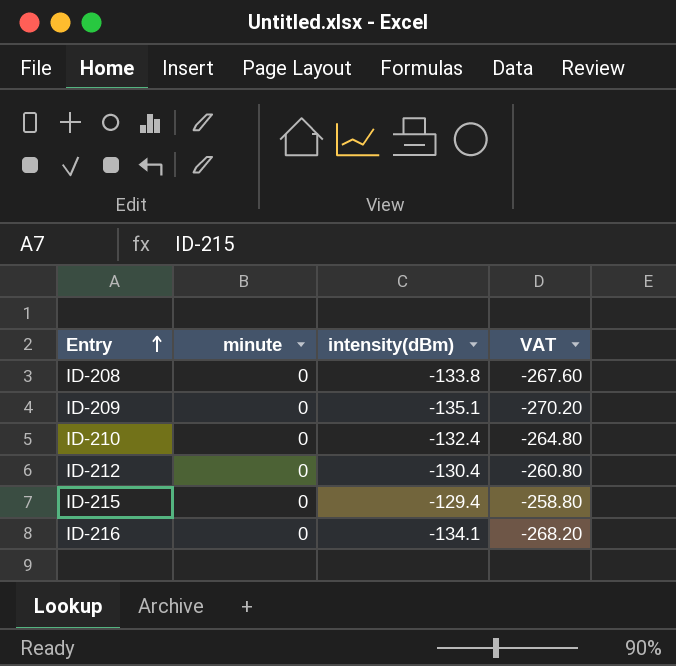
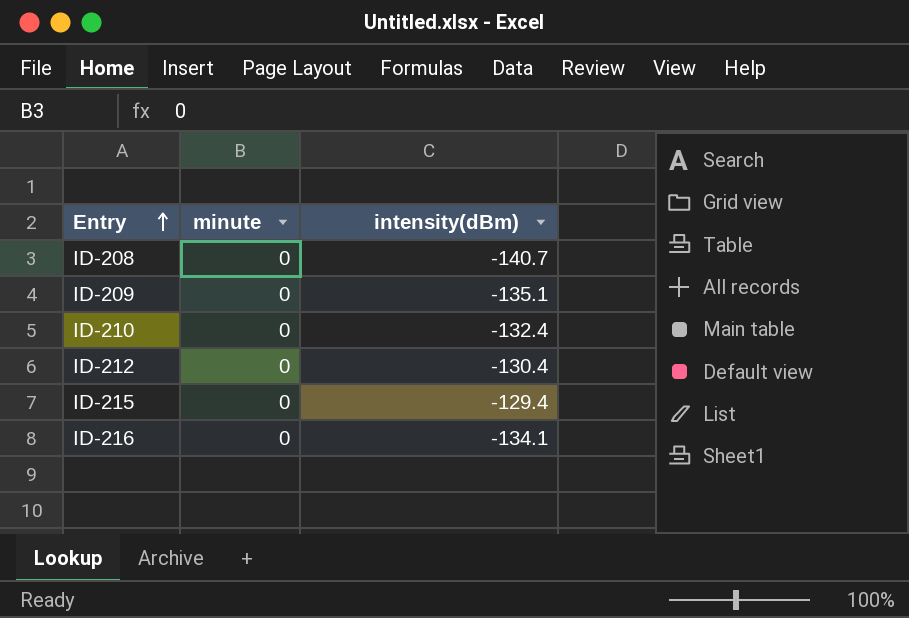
column VAT | formula: [intensity(dBm)] * 2 -> none
ID-208 | intensity(dBm): -133.8 -> -140.7

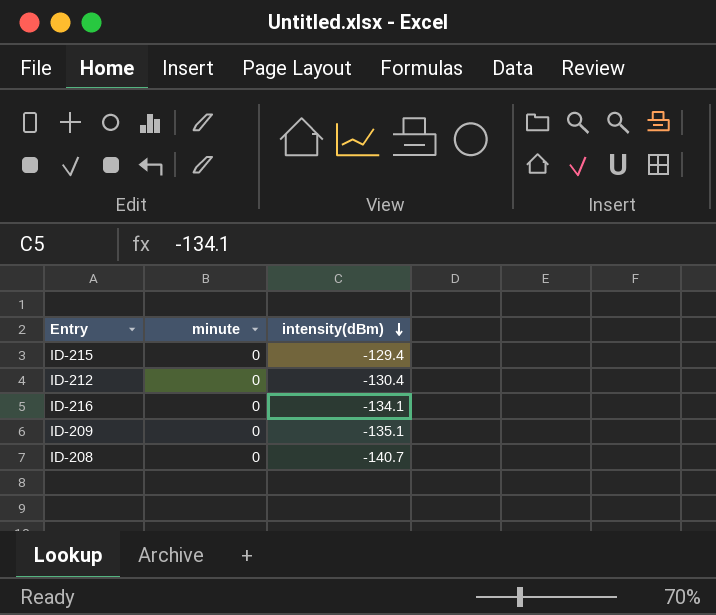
row order: Entry ascending -> intensity(dBm) descending
row ID-210: 0 | -132.4 -> none

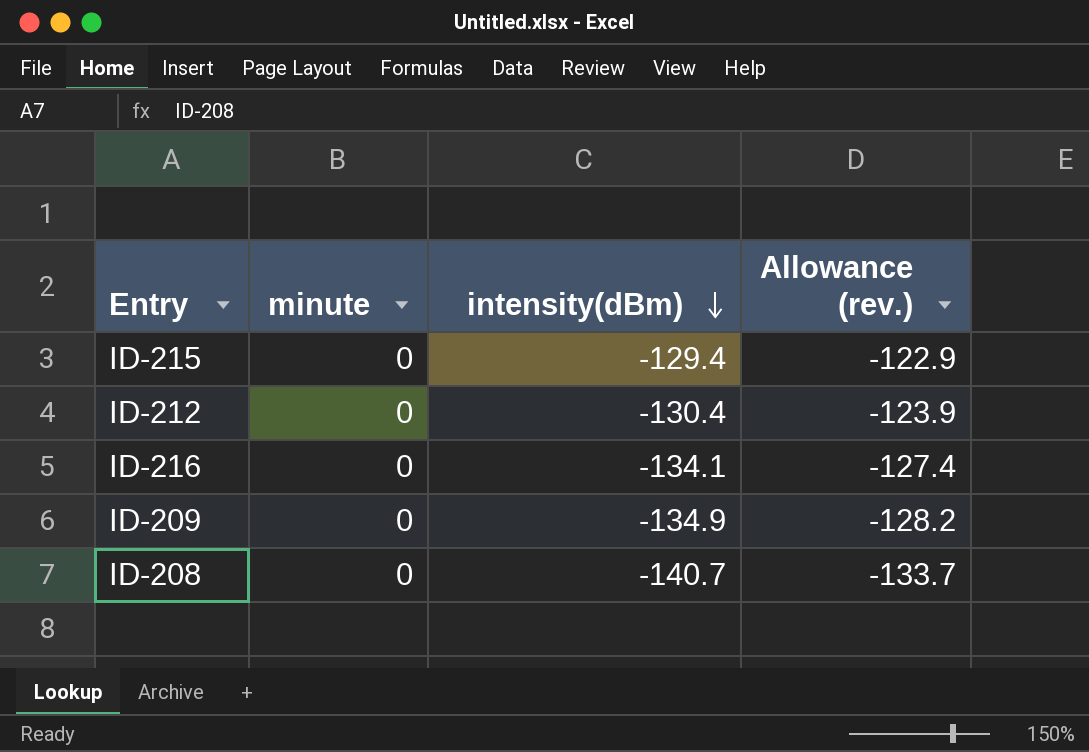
column Allowance (rev.) | formula: none -> [intensity(dBm)] * 0.95
ID-209 | intensity(dBm): -135.1 -> -134.9

